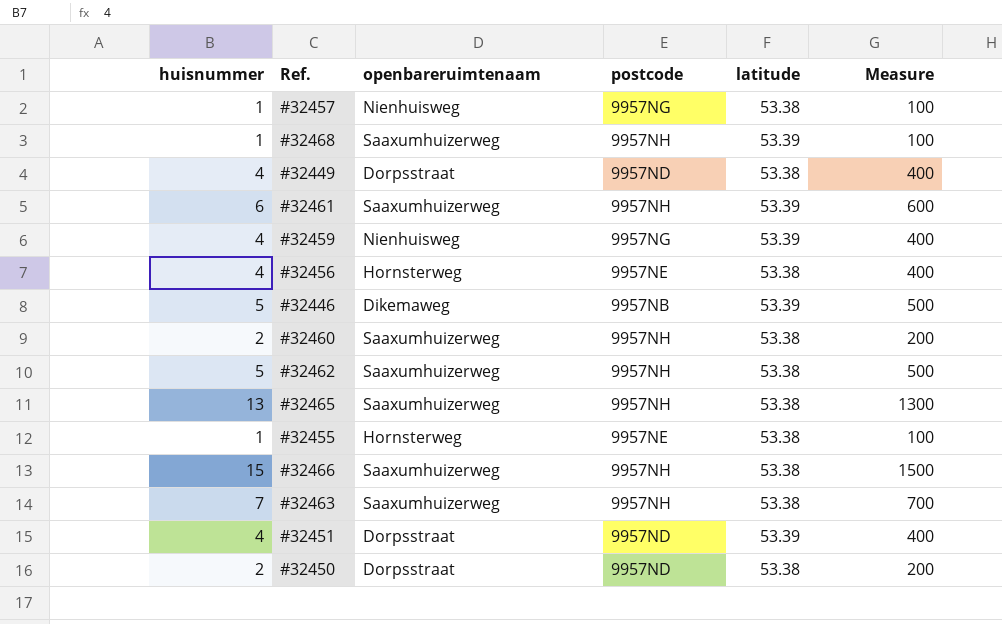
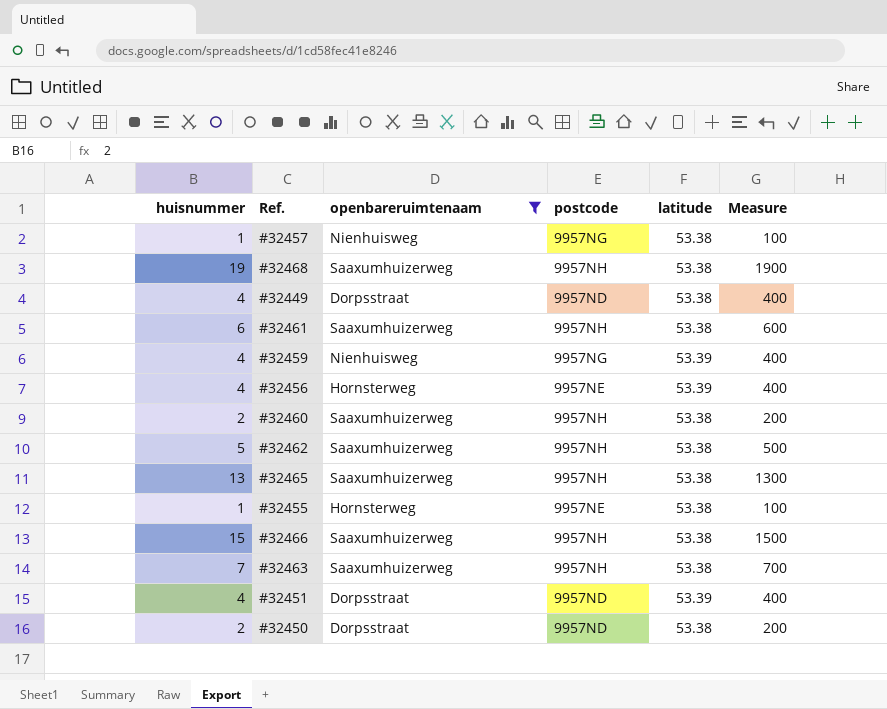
filter: none -> openbareruimtenaam != Dikemaweg
#32468 | huisnummer: 1 -> 19
#32468 | latitude: 53.39 -> 53.38
#32468 | Measure: 100 -> 1900
#32461 | latitude: 53.39 -> 53.38
#32456 | latitude: 53.38 -> 53.39

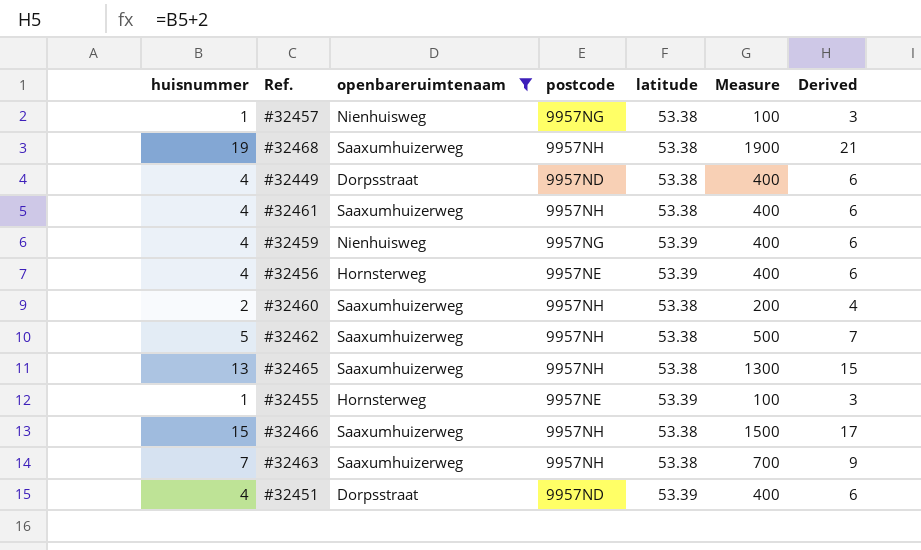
column Derived | formula: none -> [huisnummer] + 2
row #32450: 2 | Dorpsstraat | 9957ND | 53.38 | 200 -> none
#32461 | huisnummer: 6 -> 4
#32461 | Measure: 600 -> 400
#32455 | latitude: 53.38 -> 53.39

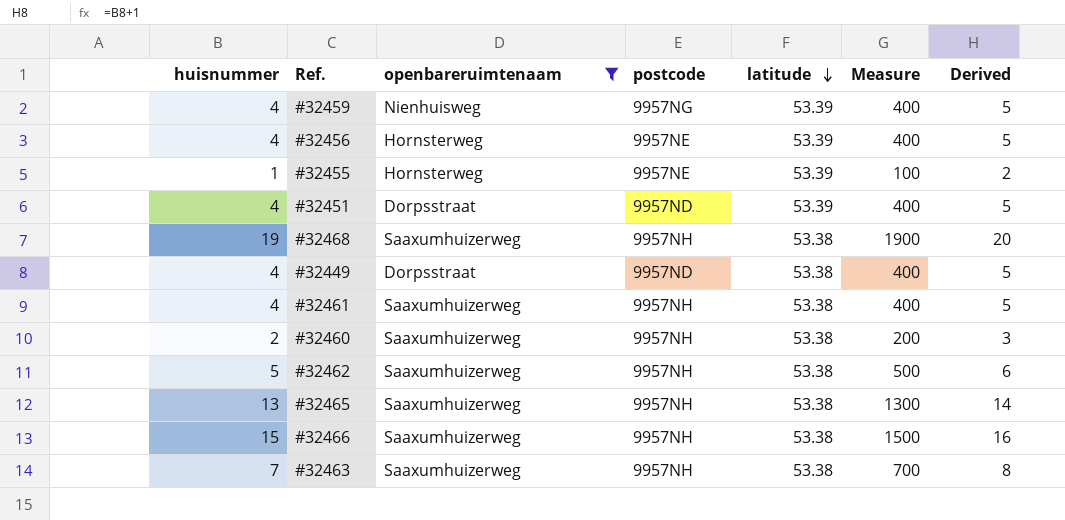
row order: none -> latitude descending
column Derived | formula: [huisnummer] + 2 -> [huisnummer] + 1
row #32457: 1 | Nienhuisweg | 9957NG | 53.38 | 100 | 3 -> none

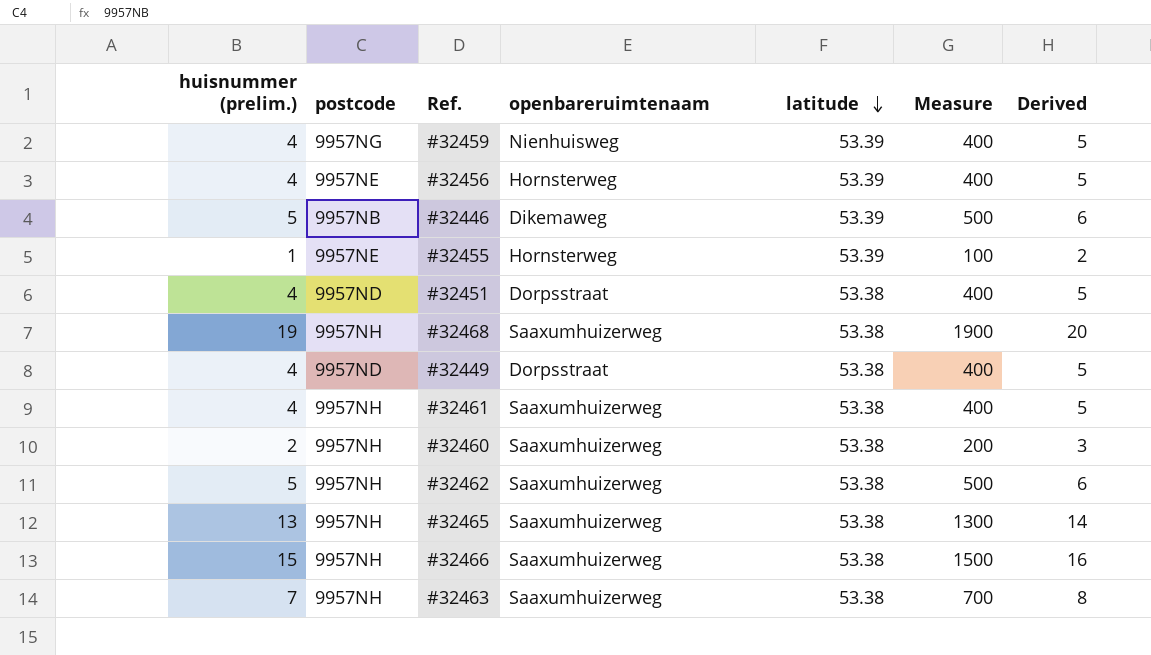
filter: openbareruimtenaam != Dikemaweg -> none
column name: huisnummer -> huisnummer (prelim.)
column postcode | position: 4 -> 2
#32451 | latitude: 53.39 -> 53.38

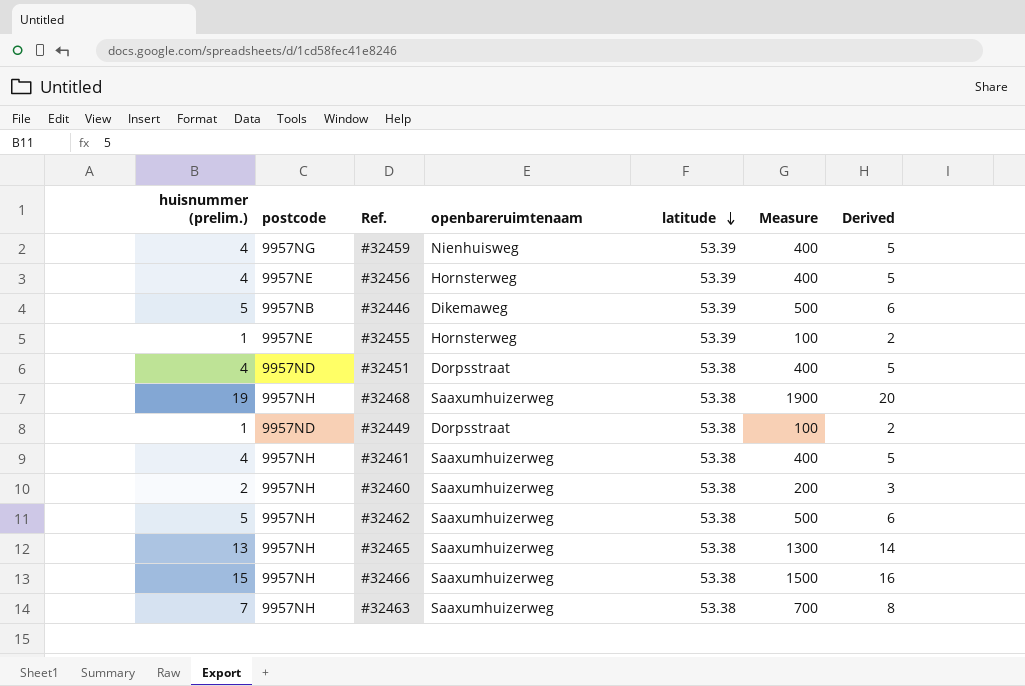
#32449 | huisnummer (prelim.): 4 -> 1
#32449 | Measure: 400 -> 100
#32449 | Derived: 5 -> 2

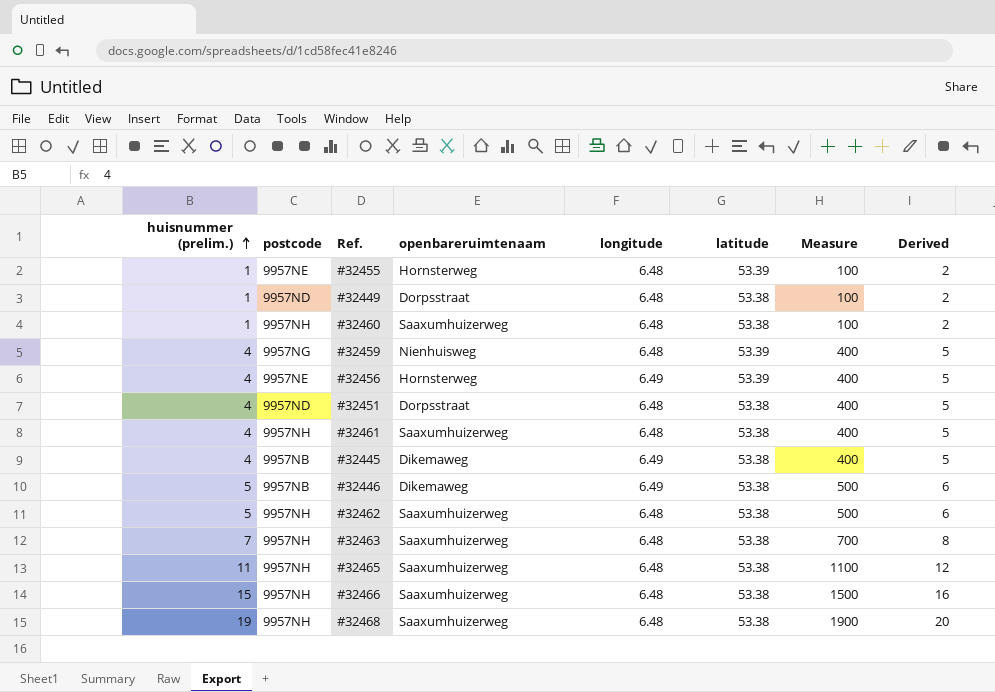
row order: latitude descending -> huisnummer (prelim.) ascending
column longitude | position: none -> 5
#32460 | huisnummer (prelim.): 2 -> 1
#32460 | Measure: 200 -> 100
#32460 | Derived: 3 -> 2
row #32445: none -> 4 | 9957NB | Dikemaweg | 6.49 | 53.38 | 400 | 5
#32446 | latitude: 53.39 -> 53.38
#32465 | huisnummer (prelim.): 13 -> 11
#32465 | Measure: 1300 -> 1100
#32465 | Derived: 14 -> 12

